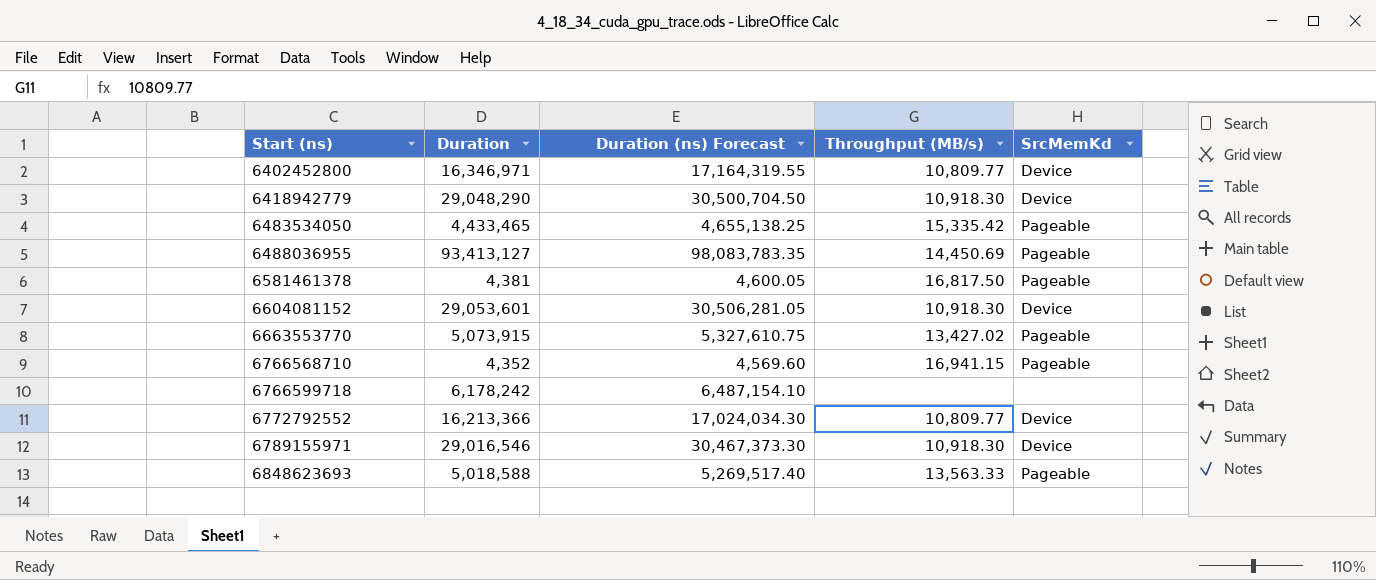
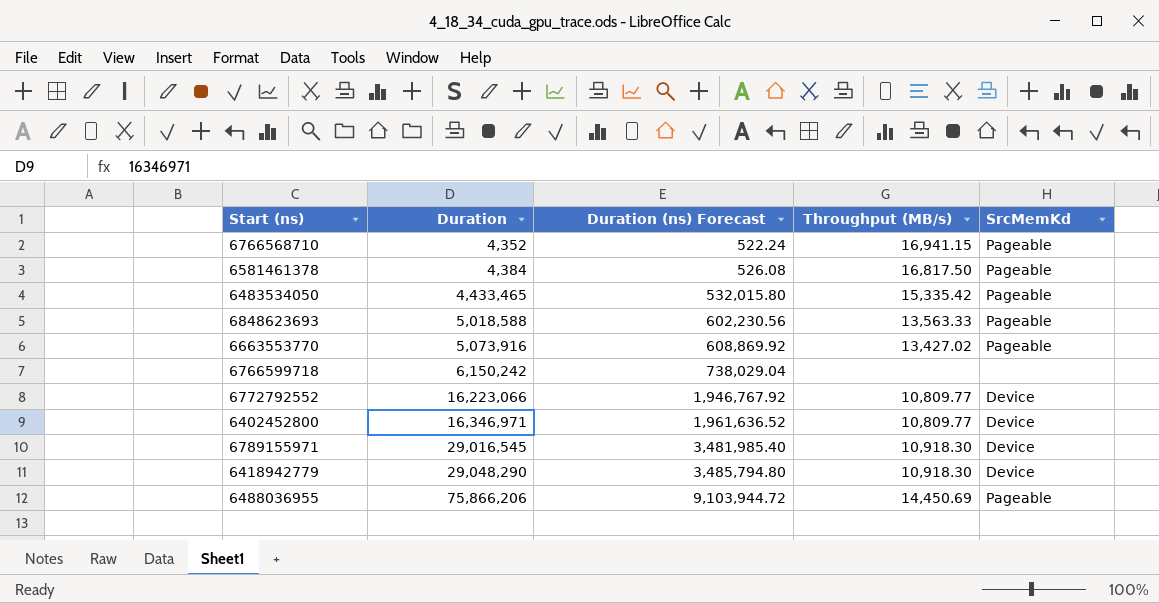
row order: Start (ns) ascending -> Duration ascending
column Duration (ns) Forecast | formula: [Duration] * 1.05 -> [Duration] * 0.12
row 6604081152: 29,053,601 | 30,506,281.05 | 10,918.30 | Device -> none
6581461378 | Duration: 4,381 -> 4,384
6663553770 | Duration: 5,073,915 -> 5,073,916
6766599718 | Duration: 6,178,242 -> 6,150,242
6772792552 | Duration: 16,213,366 -> 16,223,066
6789155971 | Duration: 29,016,546 -> 29,016,545
6488036955 | Duration: 93,413,127 -> 75,866,206

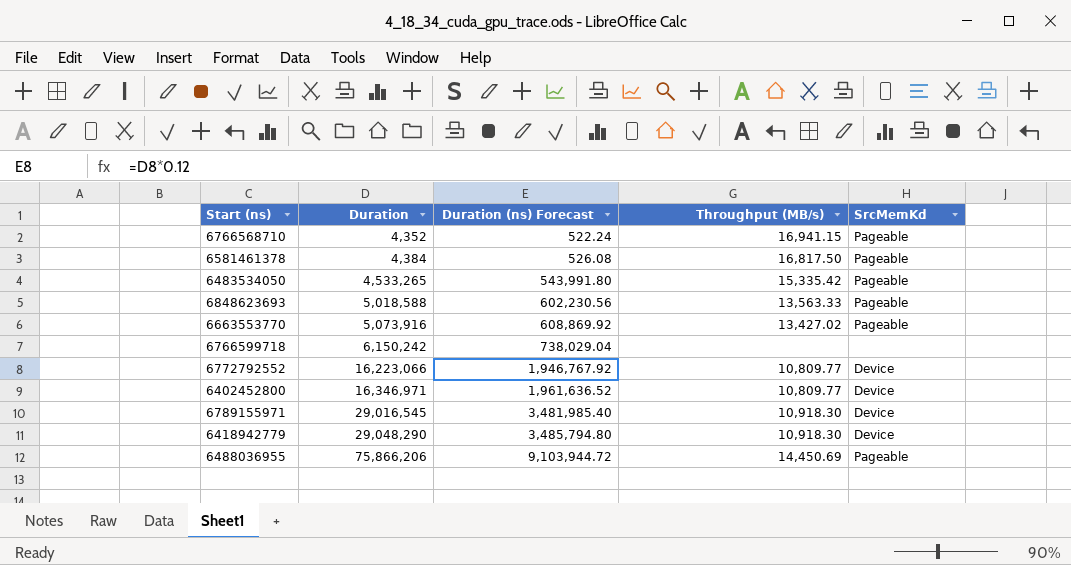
6483534050 | Duration: 4,433,465 -> 4,533,265
6483534050 | Duration (ns) Forecast: 532,015.80 -> 543,991.80

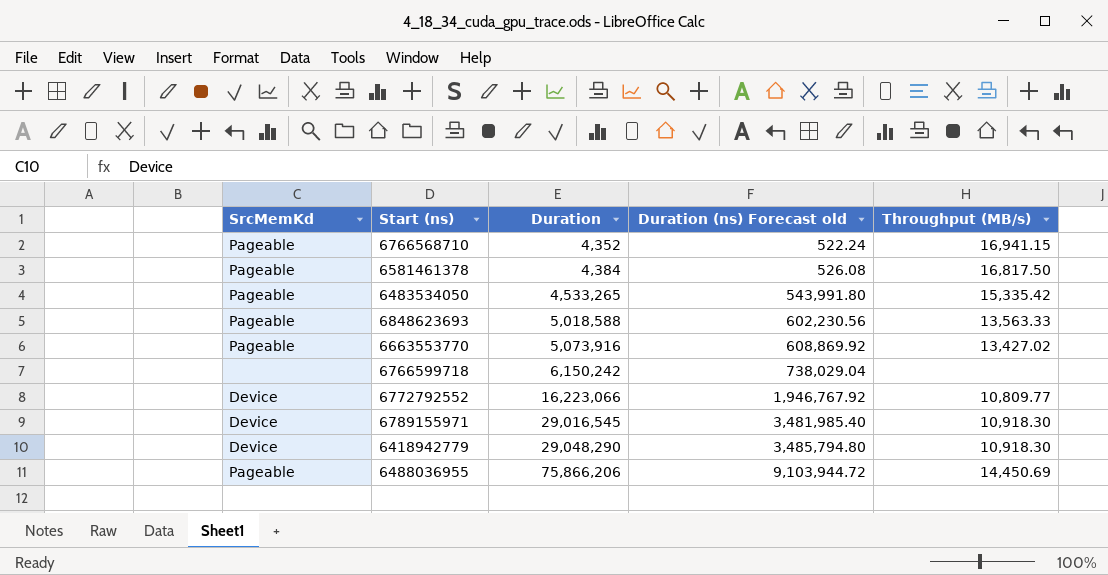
column SrcMemKd | position: 5 -> 1
column name: Duration (ns) Forecast -> Duration (ns) Forecast old
row 6402452800: 16,346,971 | 1,961,636.52 | 10,809.77 | Device -> none

